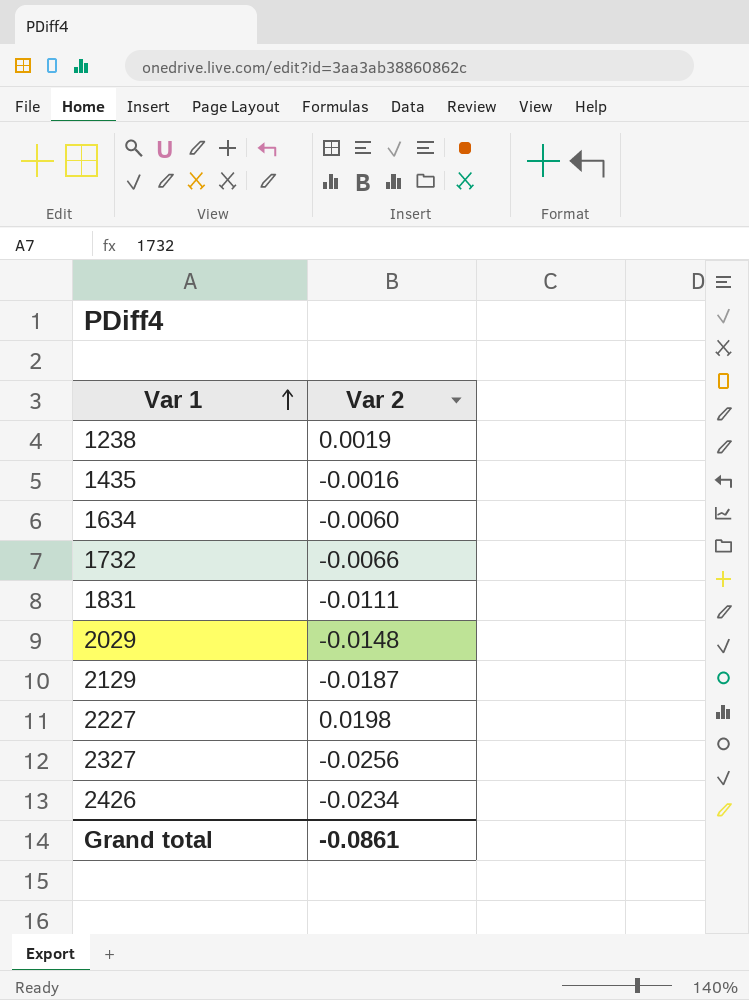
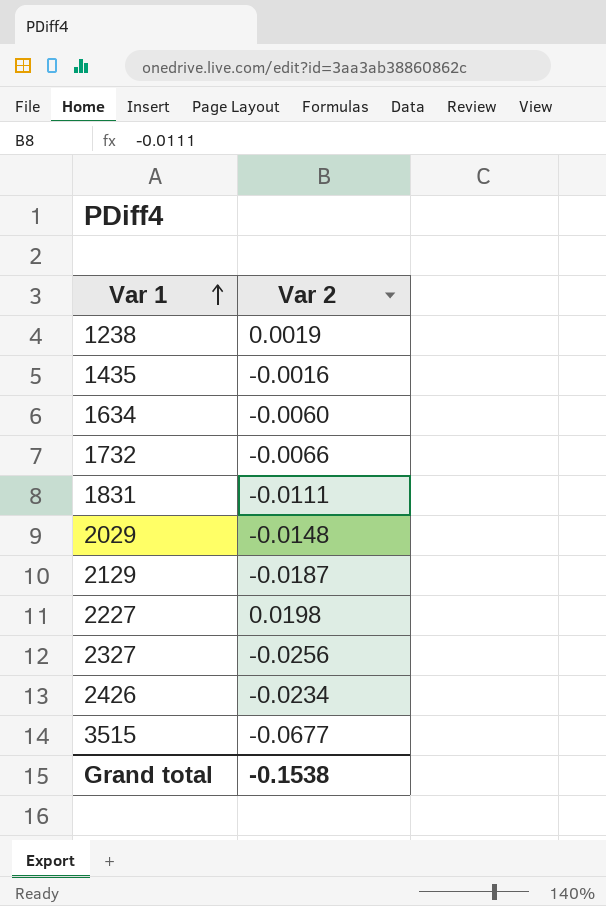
row 3515: none -> -0.0677
Grand total | Var 2: -0.0861 -> -0.1538

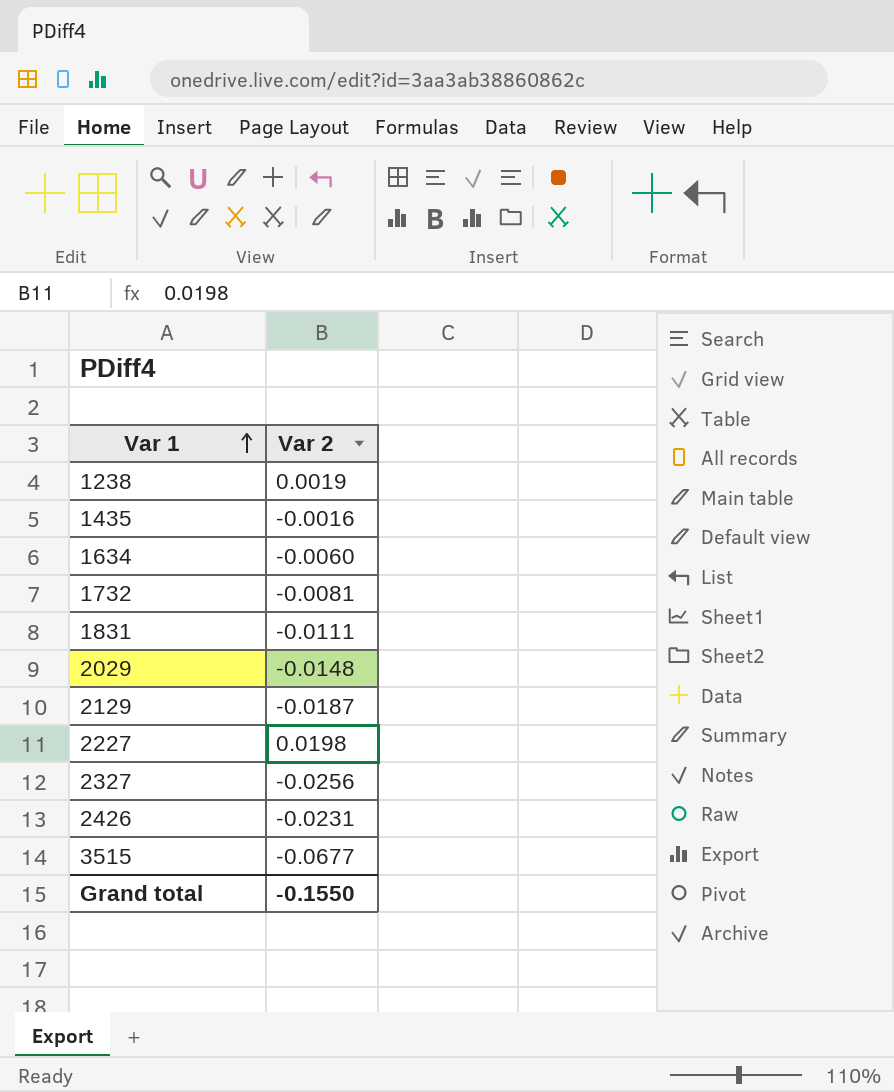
1732 | Var 2: -0.0066 -> -0.0081
2426 | Var 2: -0.0234 -> -0.0231
Grand total | Var 2: -0.1538 -> -0.1550

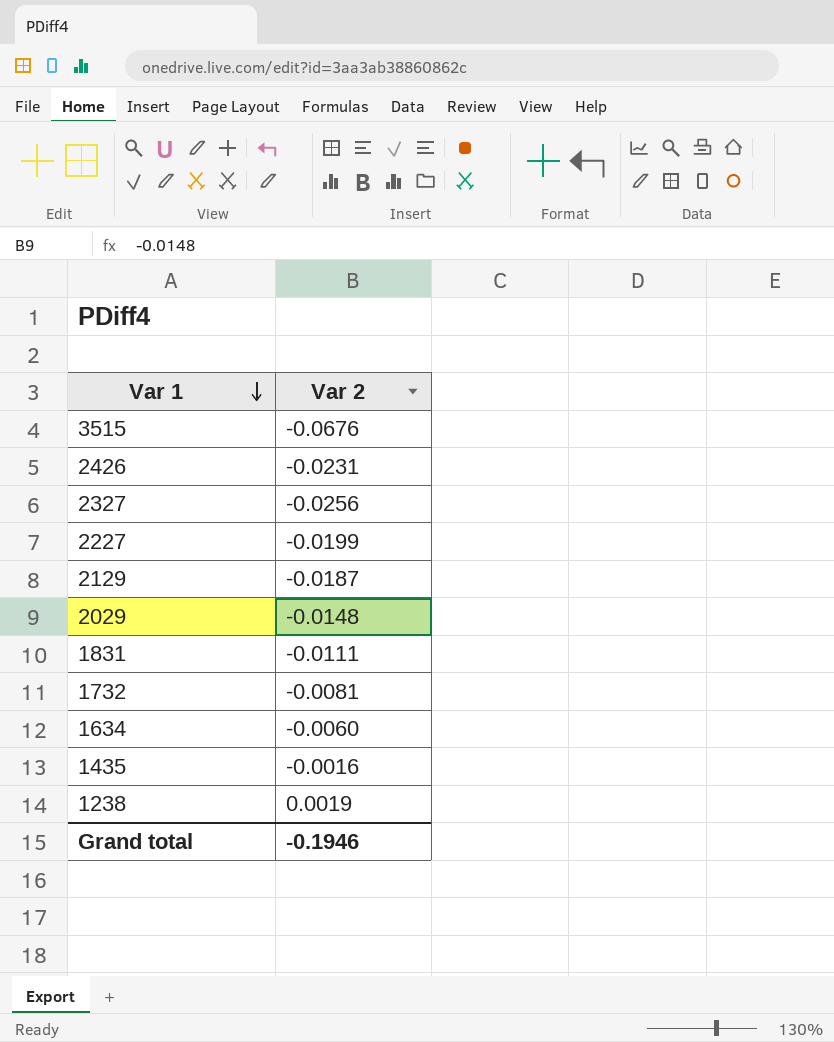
row order: Var 1 ascending -> Var 1 descending
3515 | Var 2: -0.0677 -> -0.0676
2227 | Var 2: 0.0198 -> -0.0199
Grand total | Var 2: -0.1550 -> -0.1946

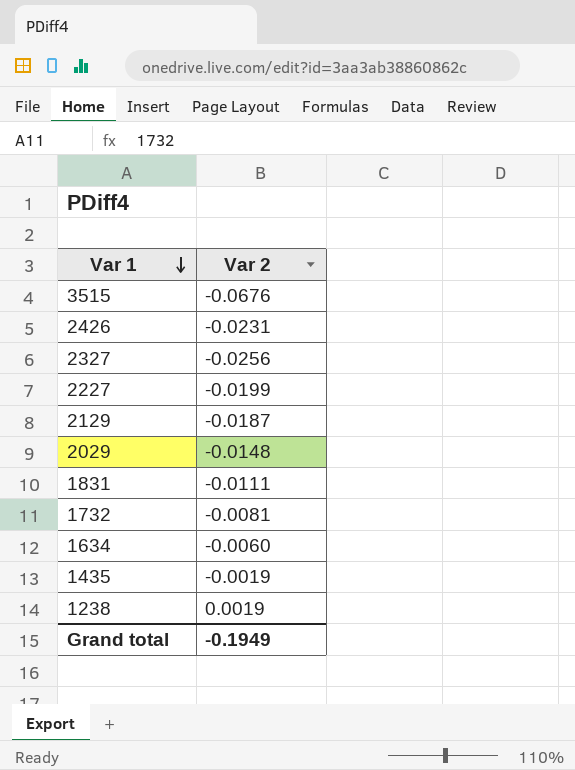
1435 | Var 2: -0.0016 -> -0.0019
Grand total | Var 2: -0.1946 -> -0.1949

